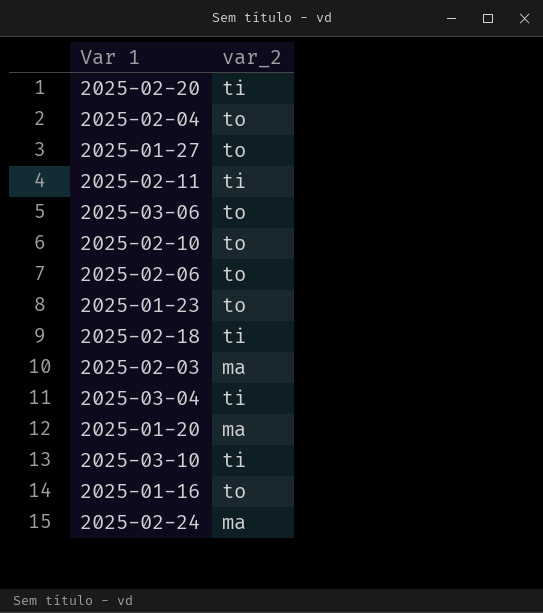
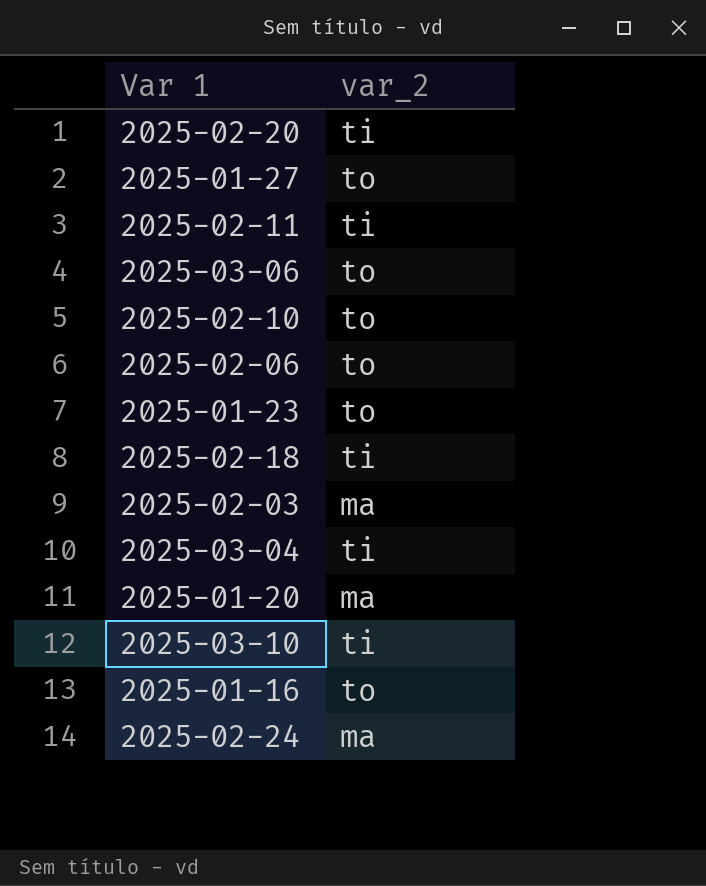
row 2025-02-04: to -> none

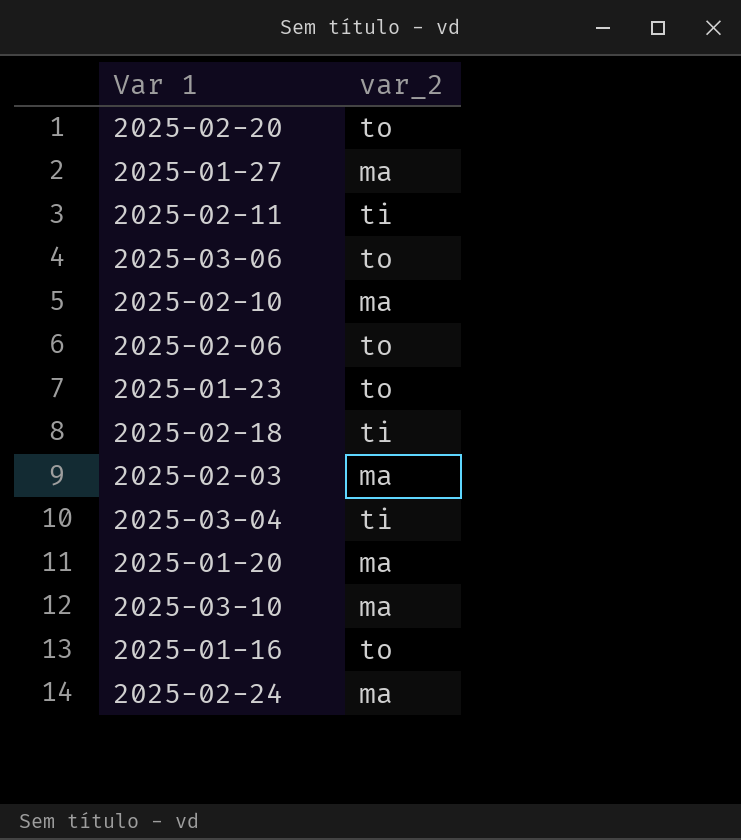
2025-02-20 | var_2: ti -> to
2025-01-27 | var_2: to -> ma
2025-02-10 | var_2: to -> ma
2025-03-10 | var_2: ti -> ma

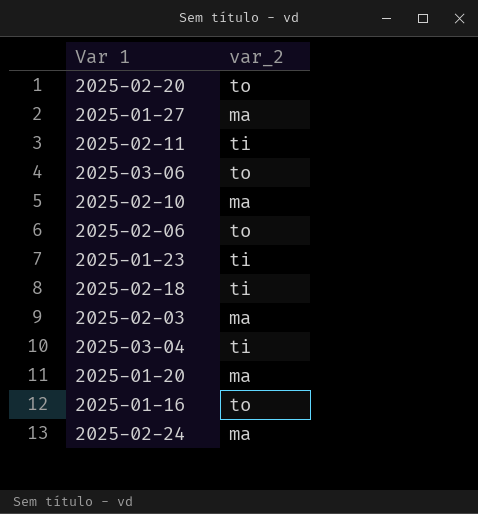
row 2025-03-10: ma -> none
2025-01-23 | var_2: to -> ti

